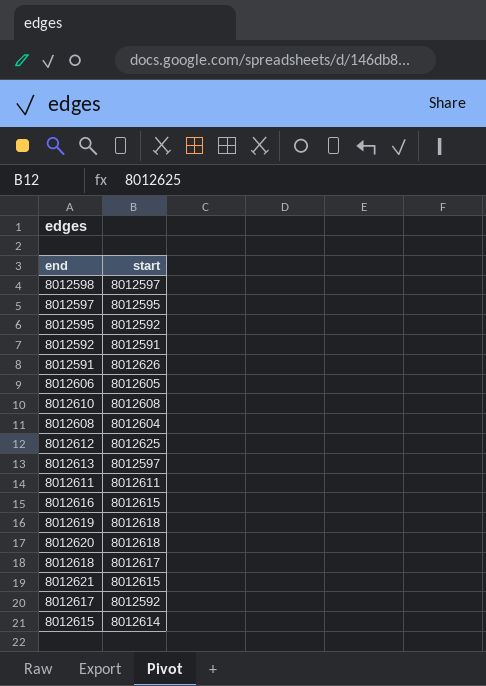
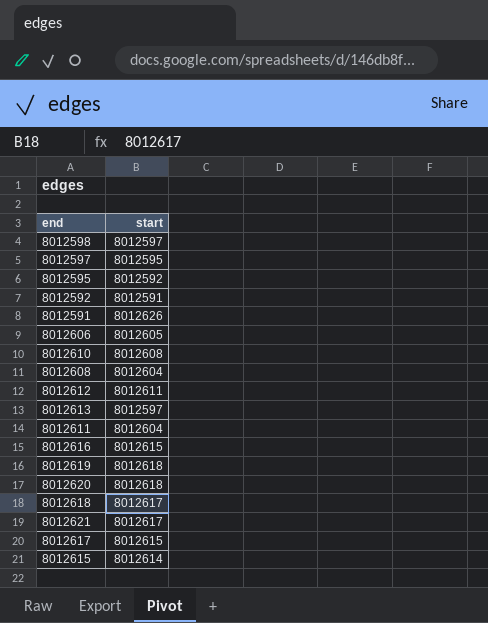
8012612 | start: 8012625 -> 8012611
8012611 | start: 8012611 -> 8012604
8012621 | start: 8012615 -> 8012617
8012617 | start: 8012592 -> 8012615

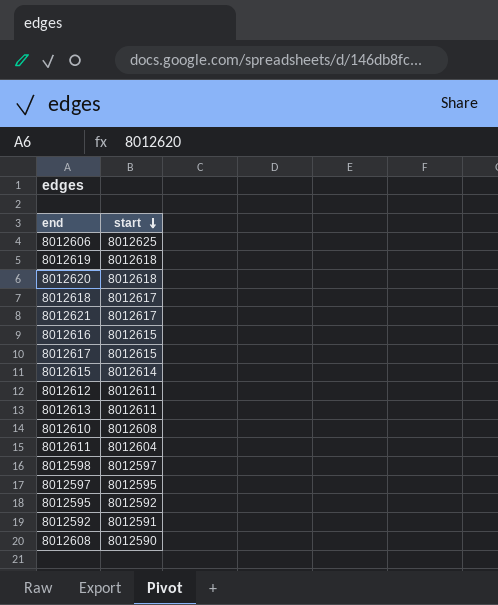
row order: none -> start descending
row 8012591: 8012626 -> none
8012606 | start: 8012605 -> 8012625
8012613 | start: 8012597 -> 8012611
8012608 | start: 8012604 -> 8012590

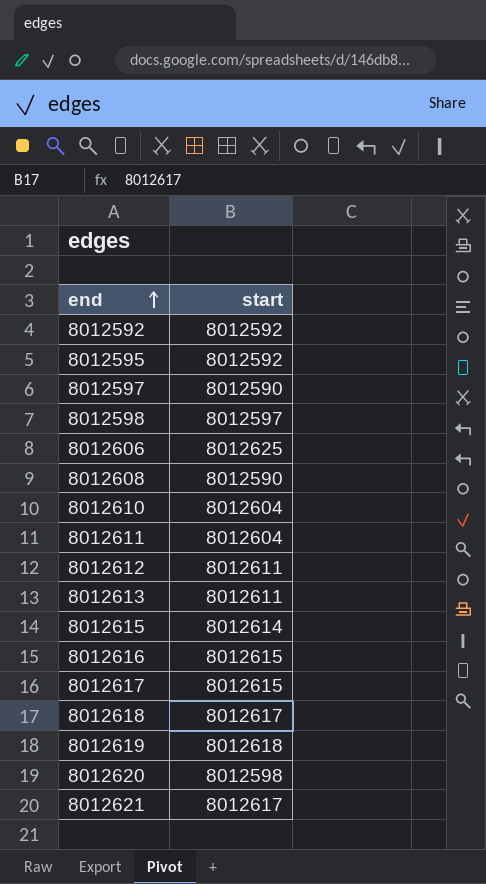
row order: start descending -> end ascending
8012592 | start: 8012591 -> 8012592
8012597 | start: 8012595 -> 8012590
8012610 | start: 8012608 -> 8012604
8012620 | start: 8012618 -> 8012598

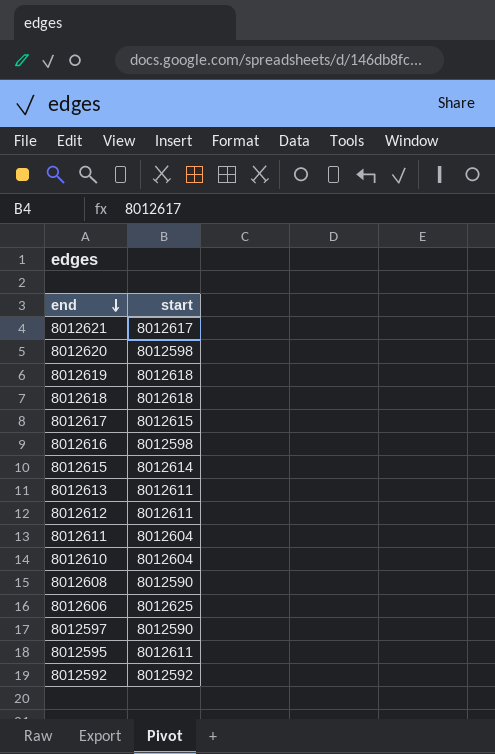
row order: end ascending -> end descending
row 8012598: 8012597 -> none
8012618 | start: 8012617 -> 8012618
8012616 | start: 8012615 -> 8012598
8012595 | start: 8012592 -> 8012611

